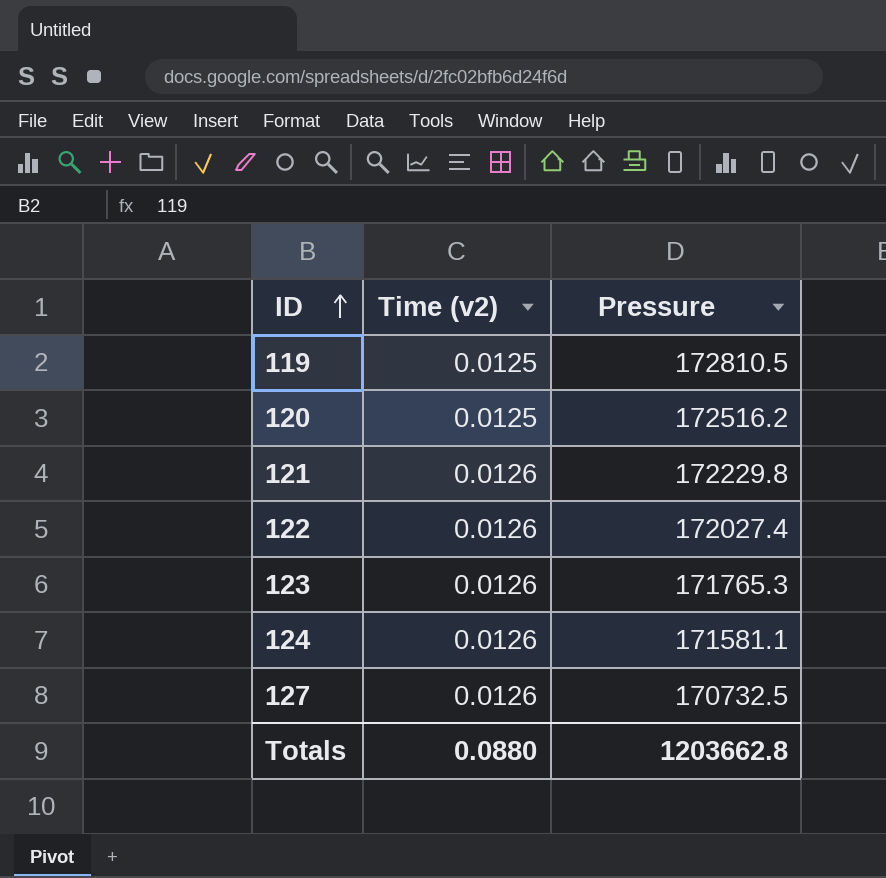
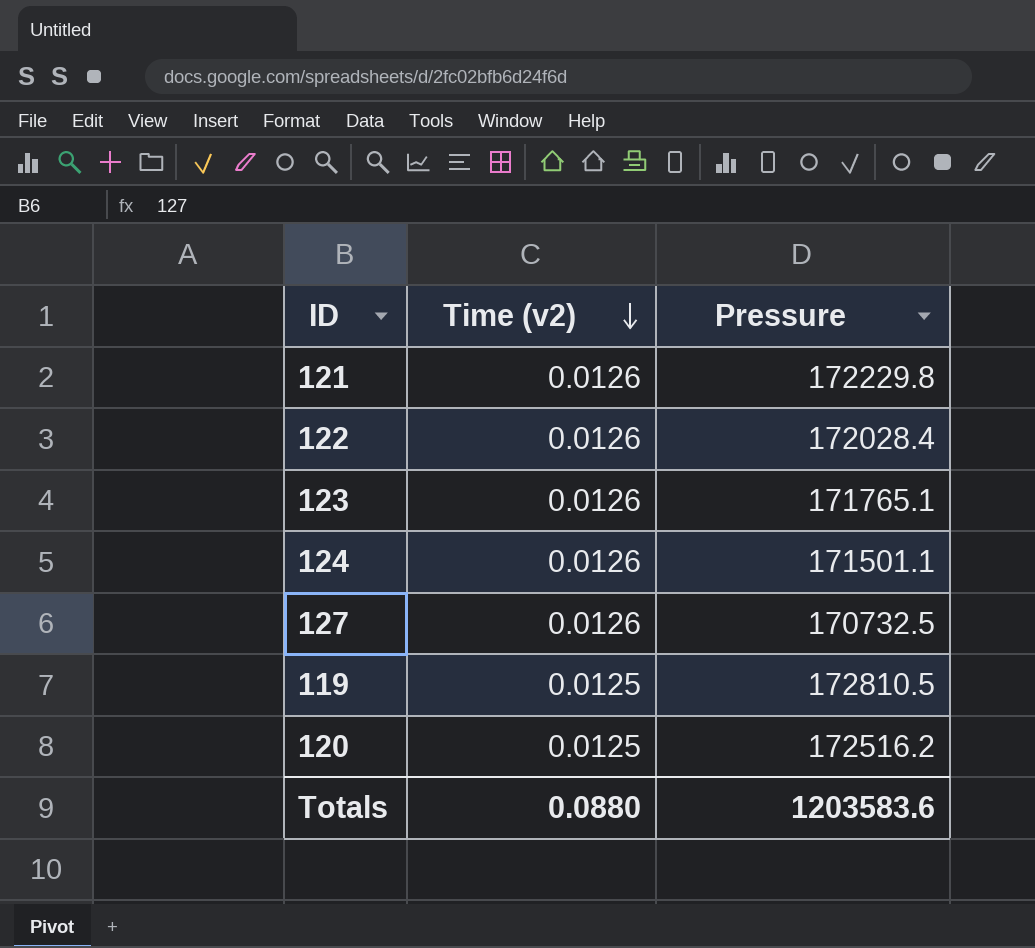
row order: ID ascending -> Time (v2) descending
122 | Pressure: 172027.4 -> 172028.4
123 | Pressure: 171765.3 -> 171765.1
124 | Pressure: 171581.1 -> 171501.1
Totals | Pressure: 1203662.8 -> 1203583.6

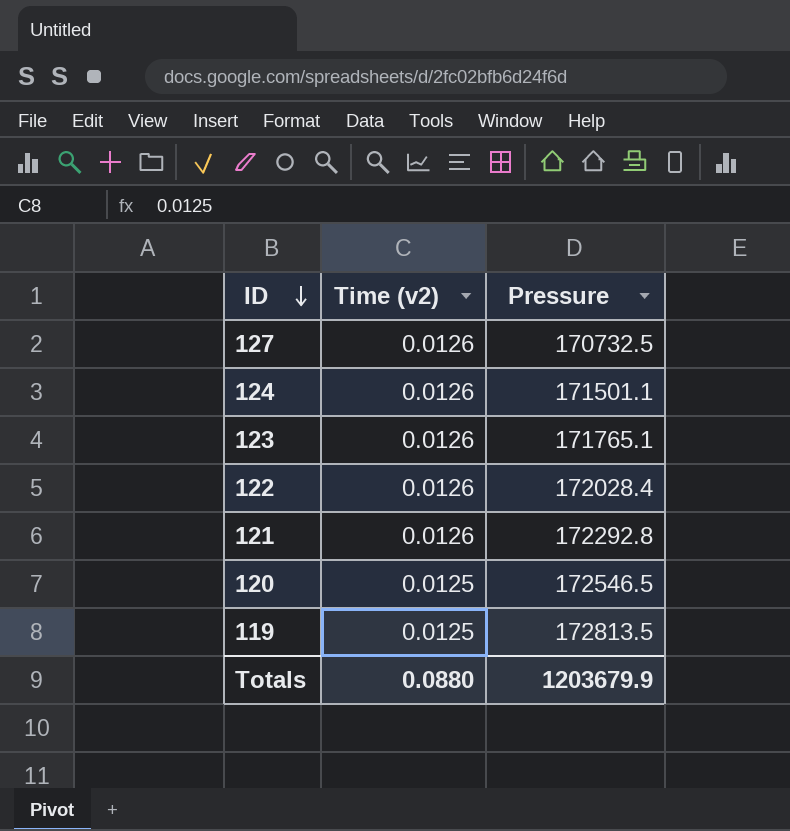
row order: Time (v2) descending -> ID descending
121 | Pressure: 172229.8 -> 172292.8
120 | Pressure: 172516.2 -> 172546.5
119 | Pressure: 172810.5 -> 172813.5
Totals | Pressure: 1203583.6 -> 1203679.9

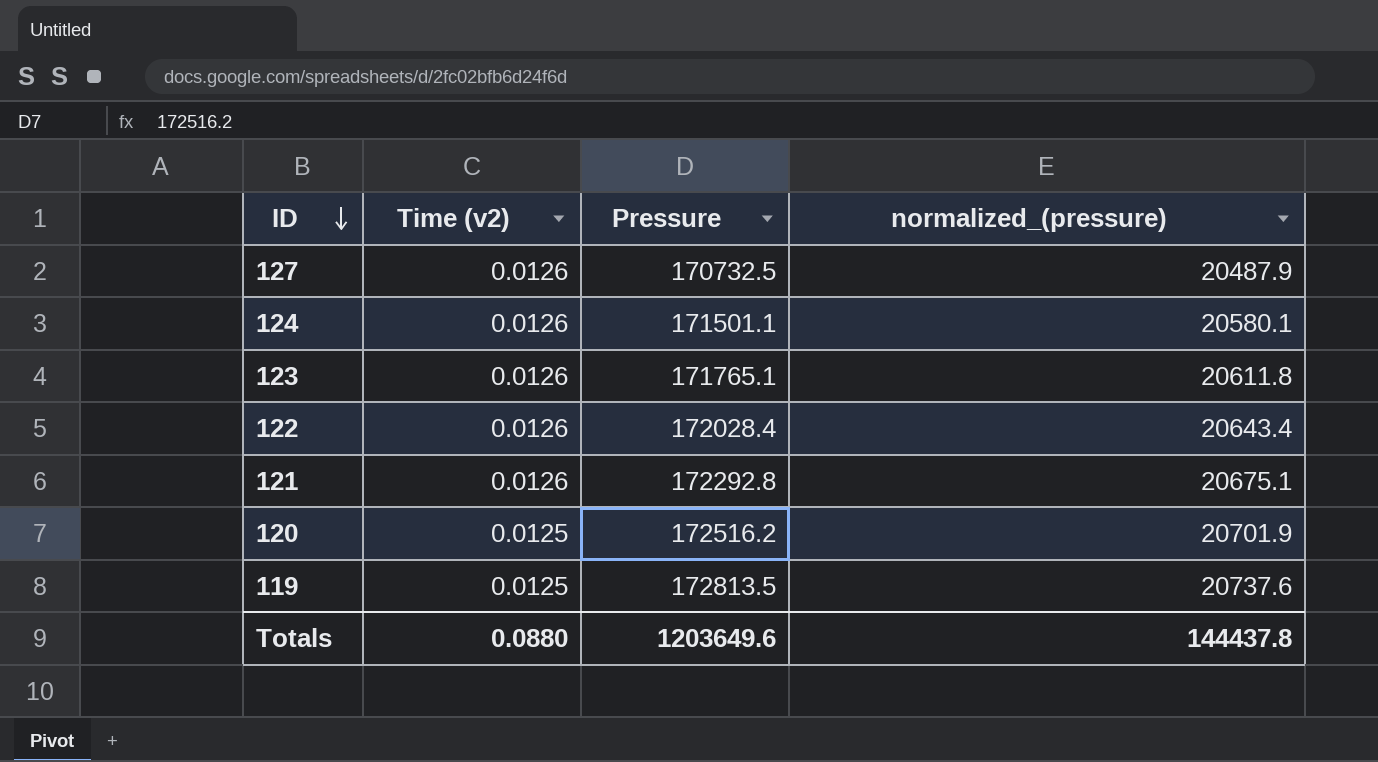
column normalized_(pressure) | formula: none -> [Pressure] * 0.12
120 | Pressure: 172546.5 -> 172516.2
Totals | Pressure: 1203679.9 -> 1203649.6

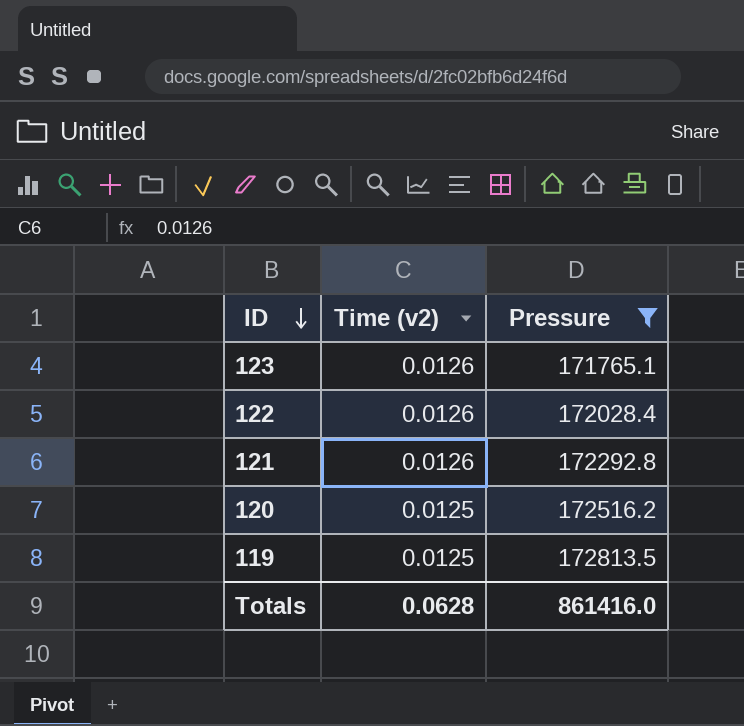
filter: none -> Pressure >= 171765.1
column normalized_(pressure) | formula: [Pressure] * 0.12 -> none
Totals | Time (v2): 0.0880 -> 0.0628
Totals | Pressure: 1203649.6 -> 861416.0

